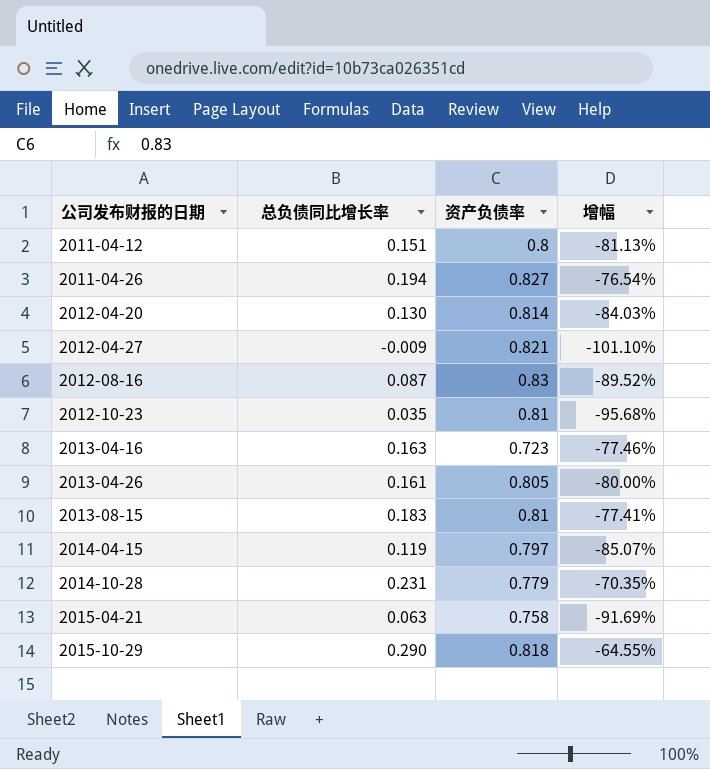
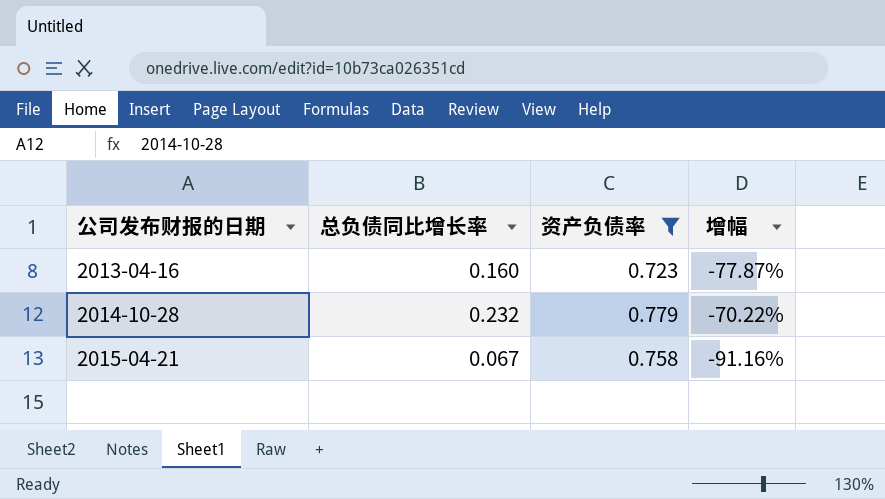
filter: none -> 资产负债率 <= 0.779
2013-04-16 | 总负债同比增长率: 0.163 -> 0.160
2013-04-16 | 增幅: -77.46% -> -77.87%
2014-10-28 | 总负债同比增长率: 0.231 -> 0.232
2014-10-28 | 增幅: -70.35% -> -70.22%
2015-04-21 | 总负债同比增长率: 0.063 -> 0.067
2015-04-21 | 增幅: -91.69% -> -91.16%

